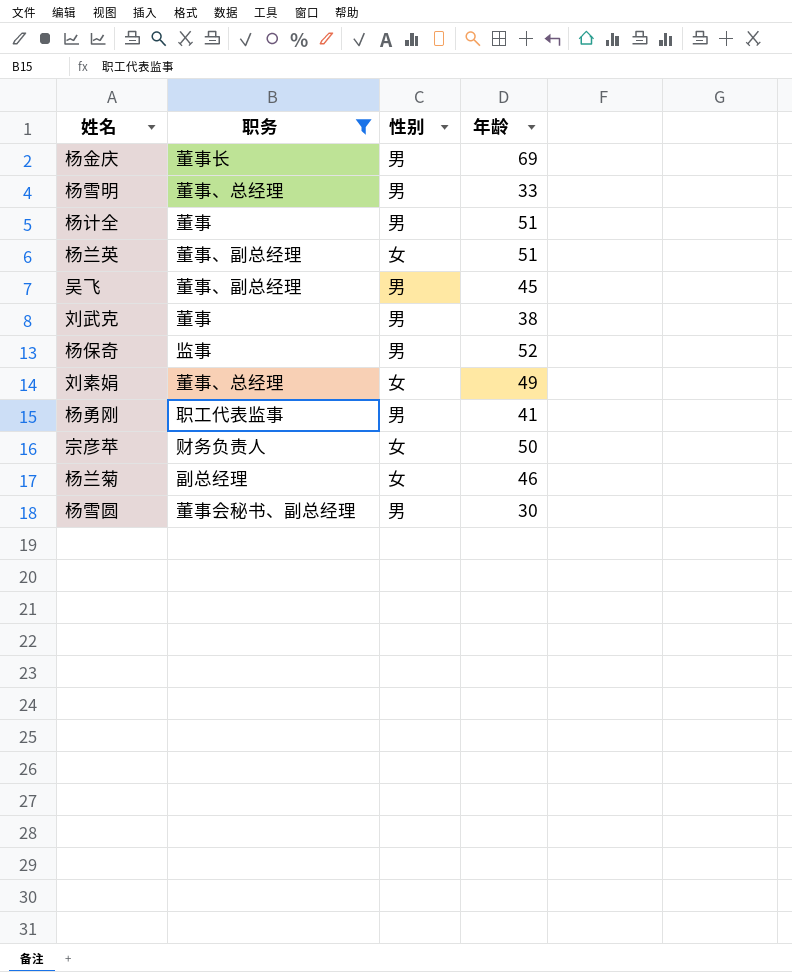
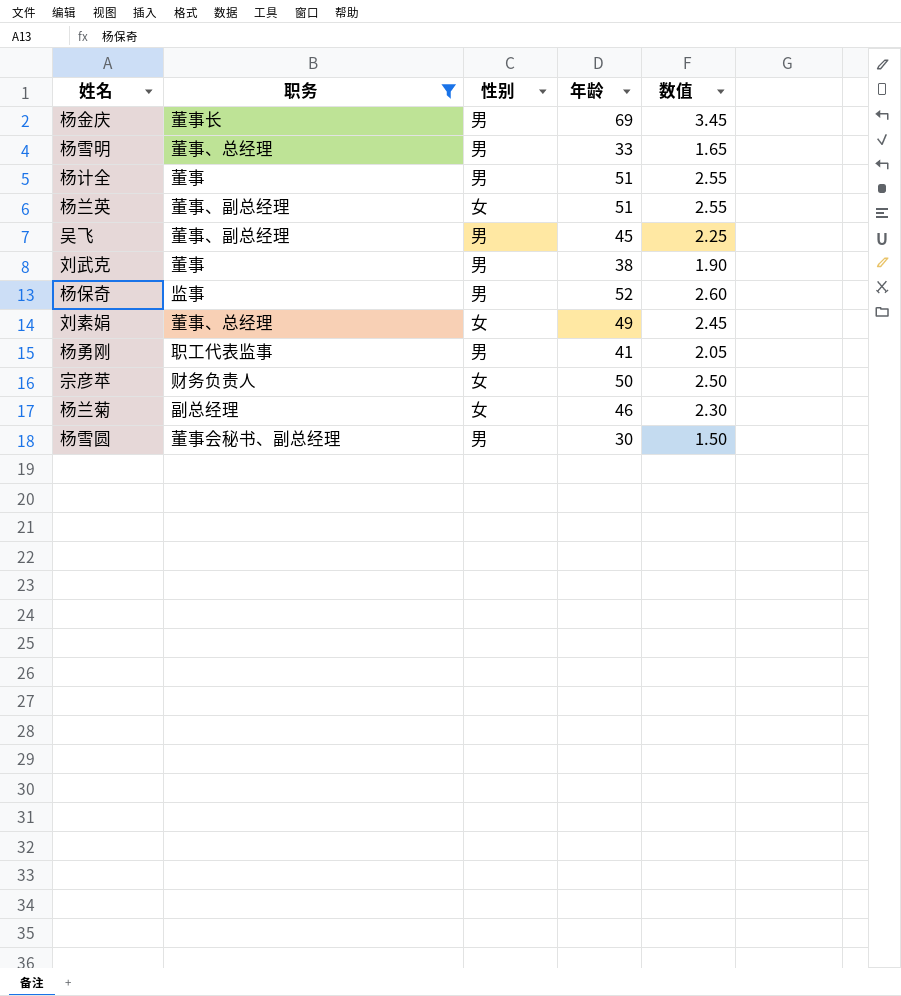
column 数值 | formula: none -> [年龄] * 0.05

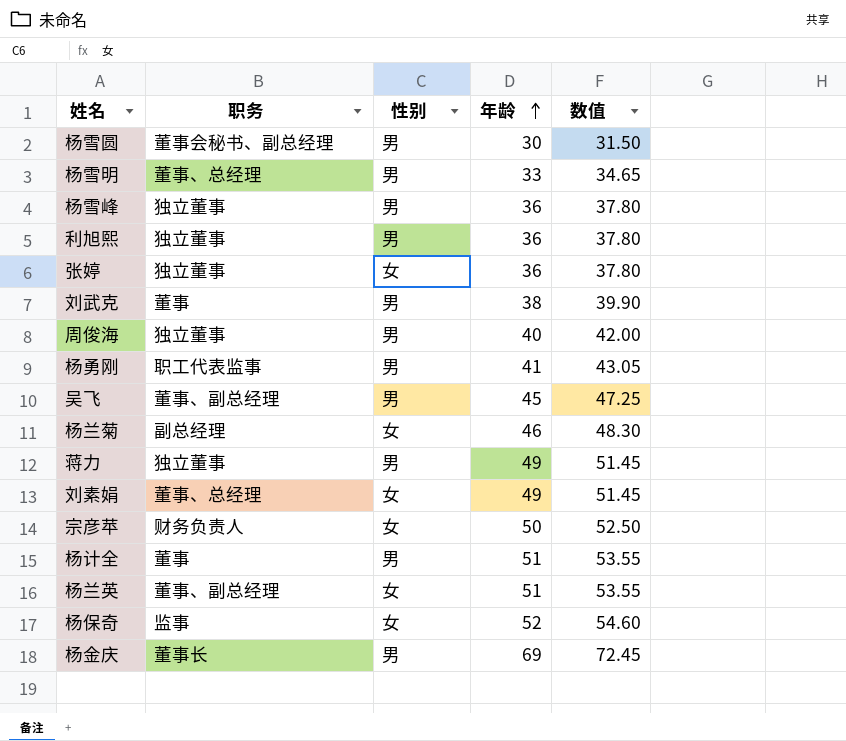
filter: 职务 != 独立董事 -> none
row order: none -> 年龄 ascending
column 数值 | formula: [年龄] * 0.05 -> [年龄] * 1.05
杨保奇 | 性别: 男 -> 女

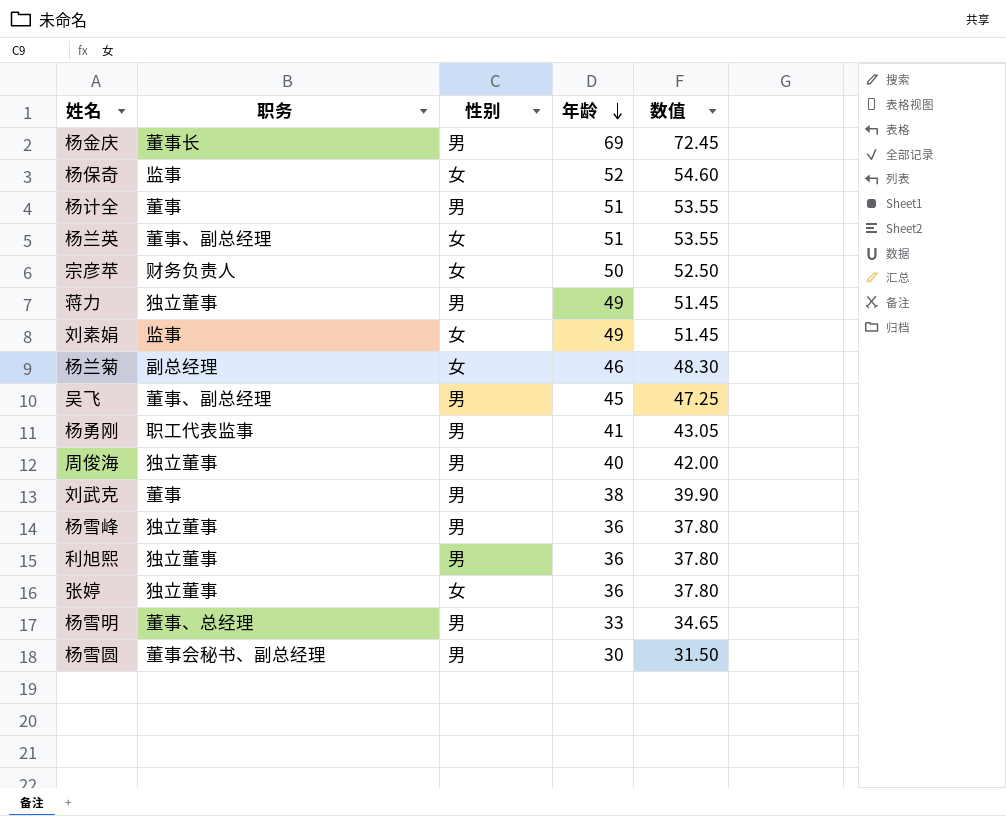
row order: 年龄 ascending -> 年龄 descending
刘素娟 | 职务: 董事、总经理 -> 监事

